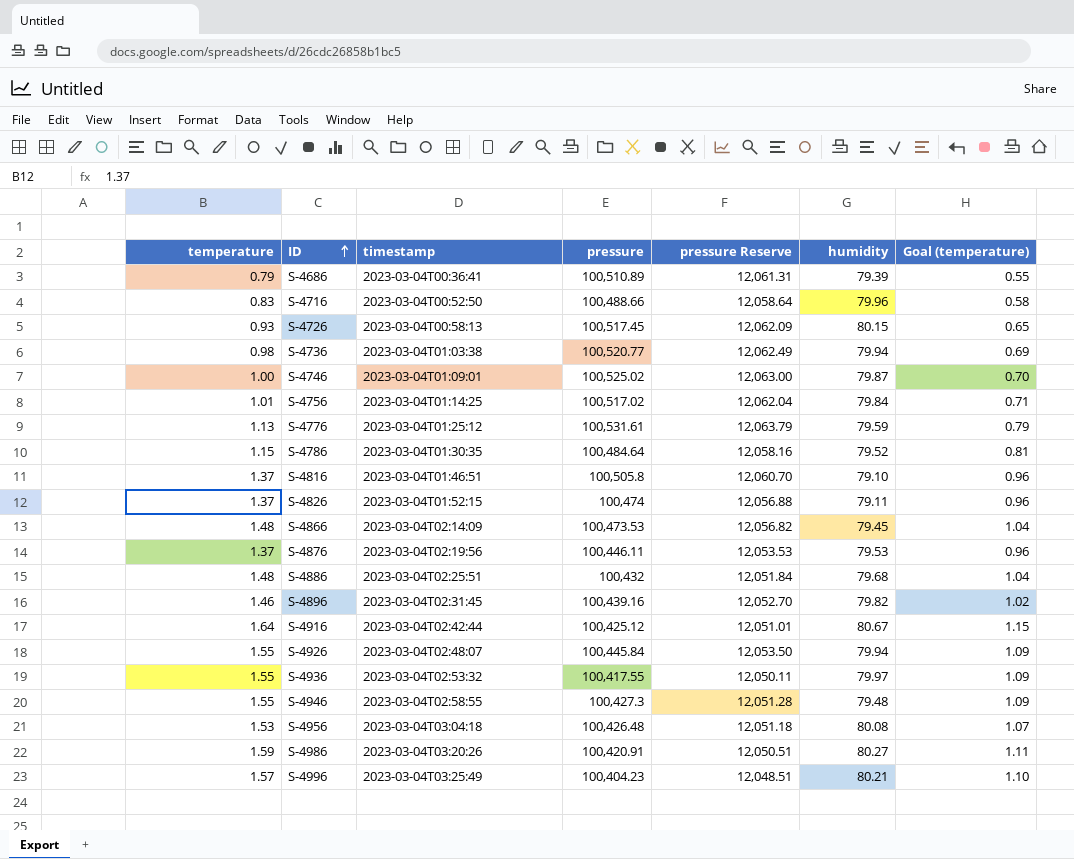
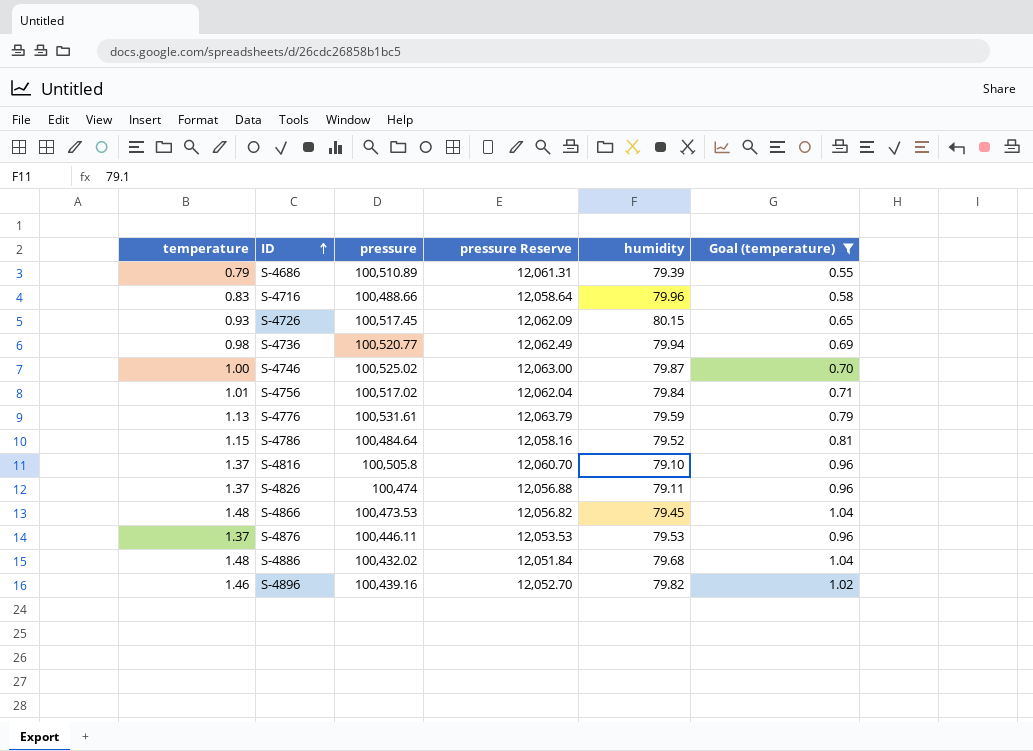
filter: none -> Goal (temperature) <= 1.04
column timestamp | position: 3 -> none
S-4886 | pressure: 100,432 -> 100,432.02

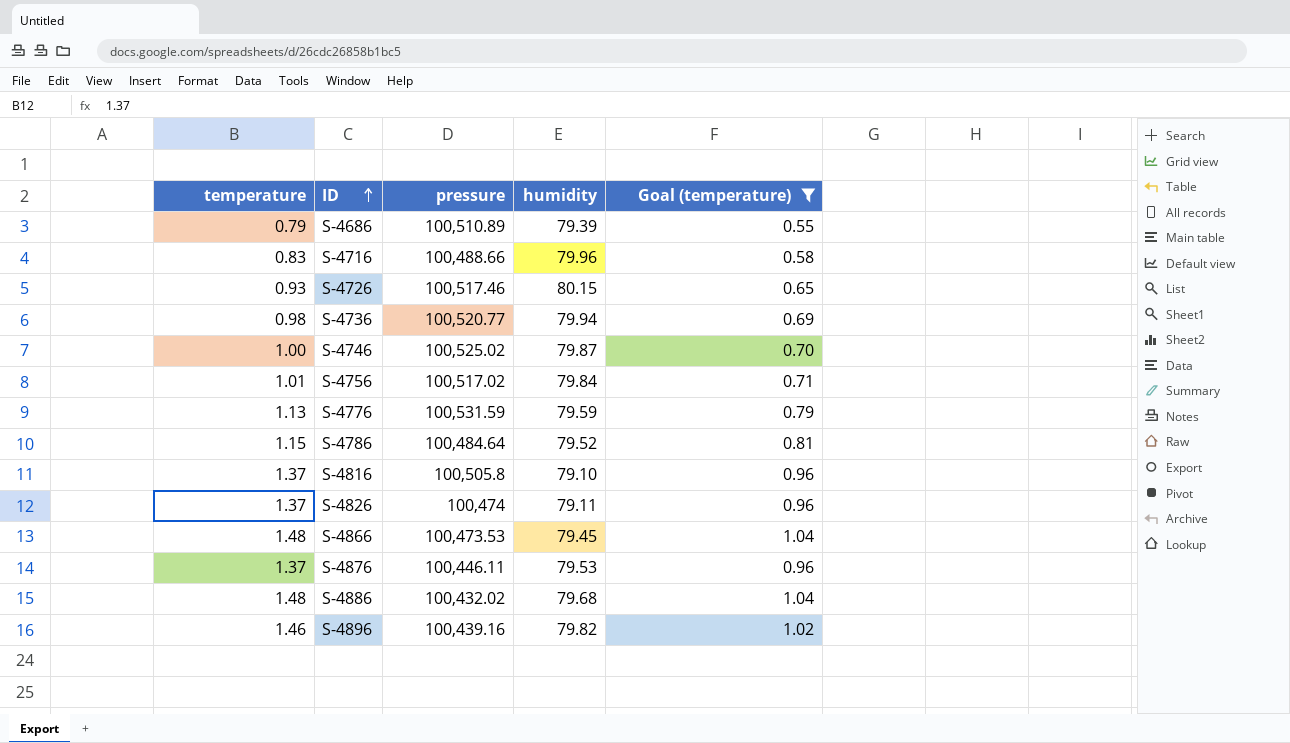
column pressure Reserve | formula: [pressure] * 0.12 -> none
S-4726 | pressure: 100,517.45 -> 100,517.46
S-4776 | pressure: 100,531.61 -> 100,531.59

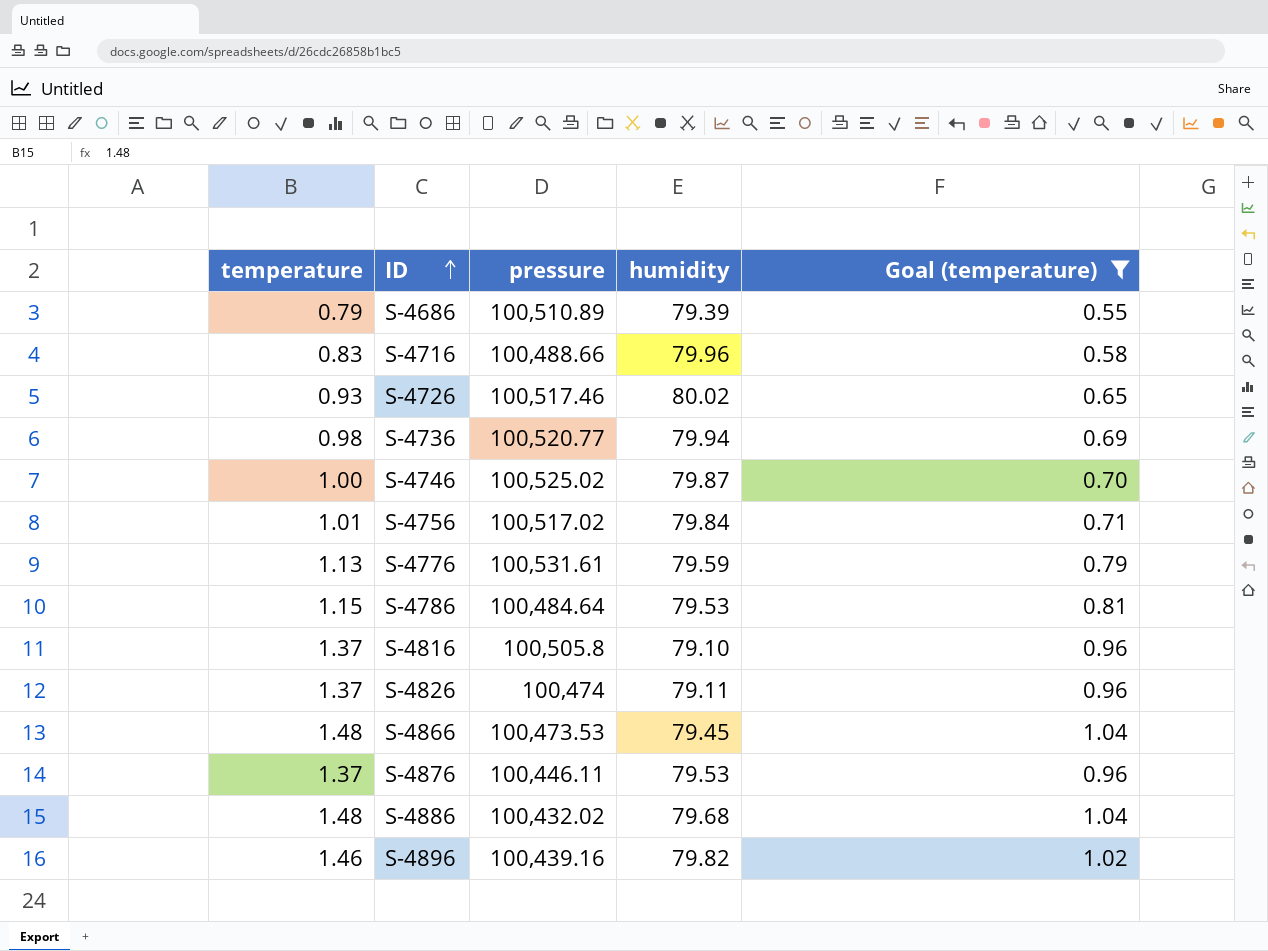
S-4726 | humidity: 80.15 -> 80.02
S-4776 | pressure: 100,531.59 -> 100,531.61
S-4786 | humidity: 79.52 -> 79.53

